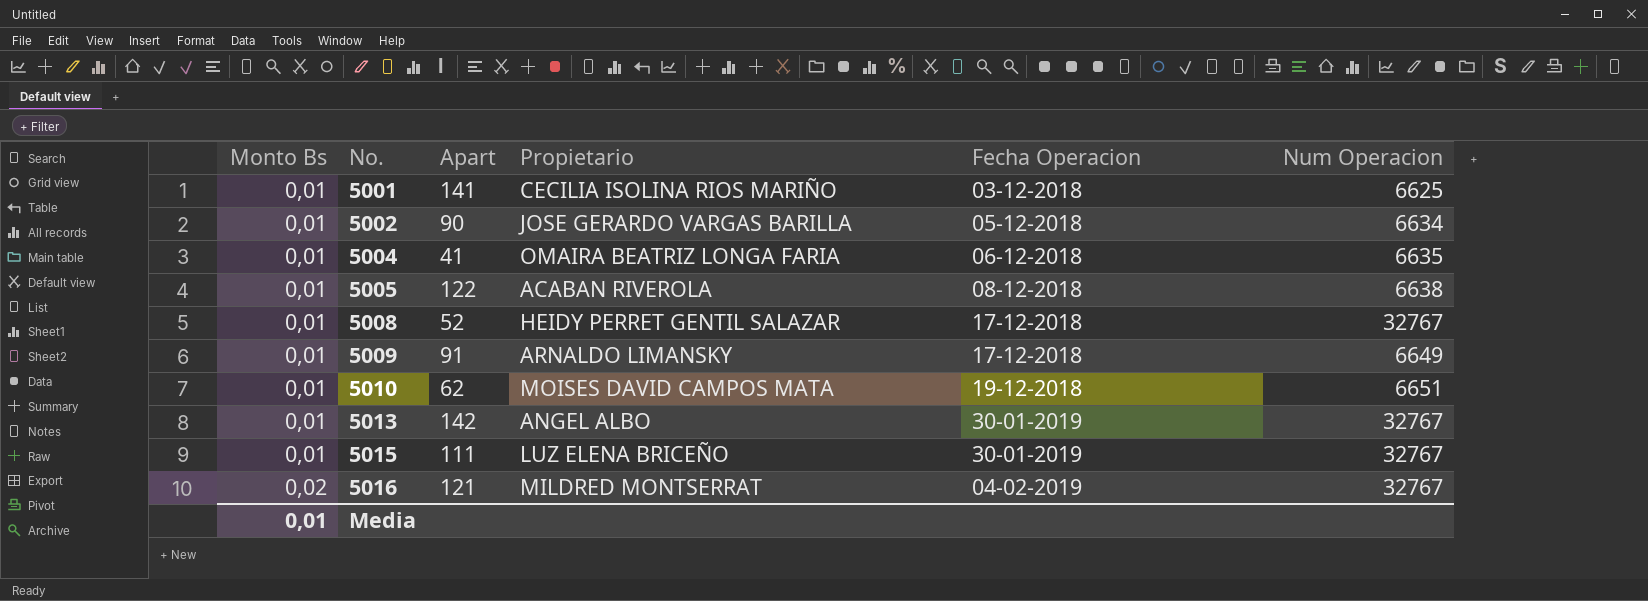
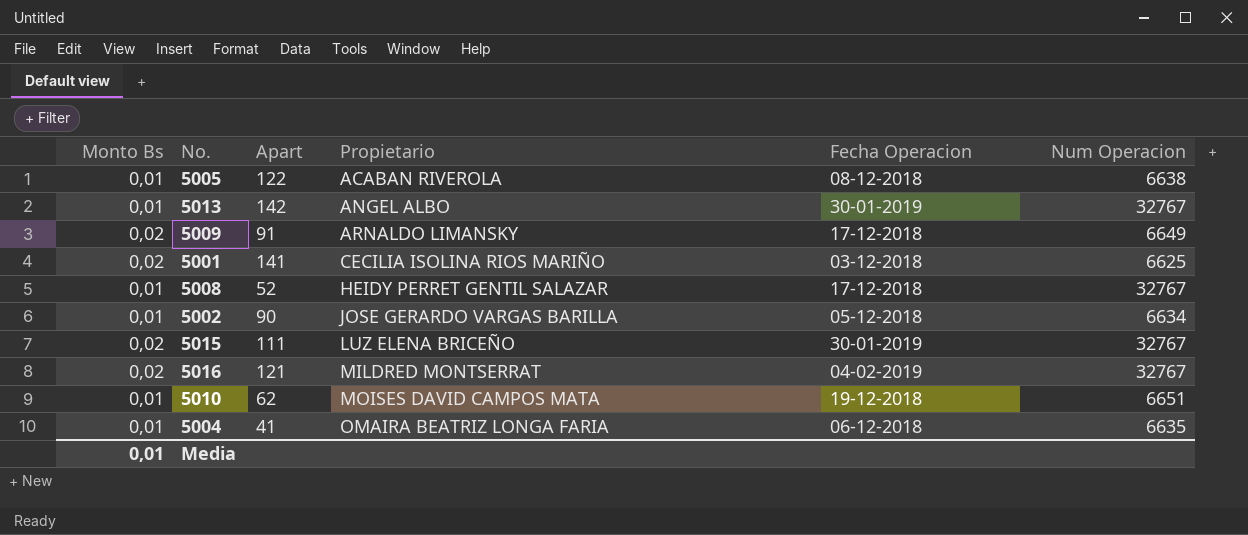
row order: Monto Bs ascending -> Propietario ascending
5009 | Monto Bs: 0,01 -> 0,02
5001 | Monto Bs: 0,01 -> 0,02
5015 | Monto Bs: 0,01 -> 0,02

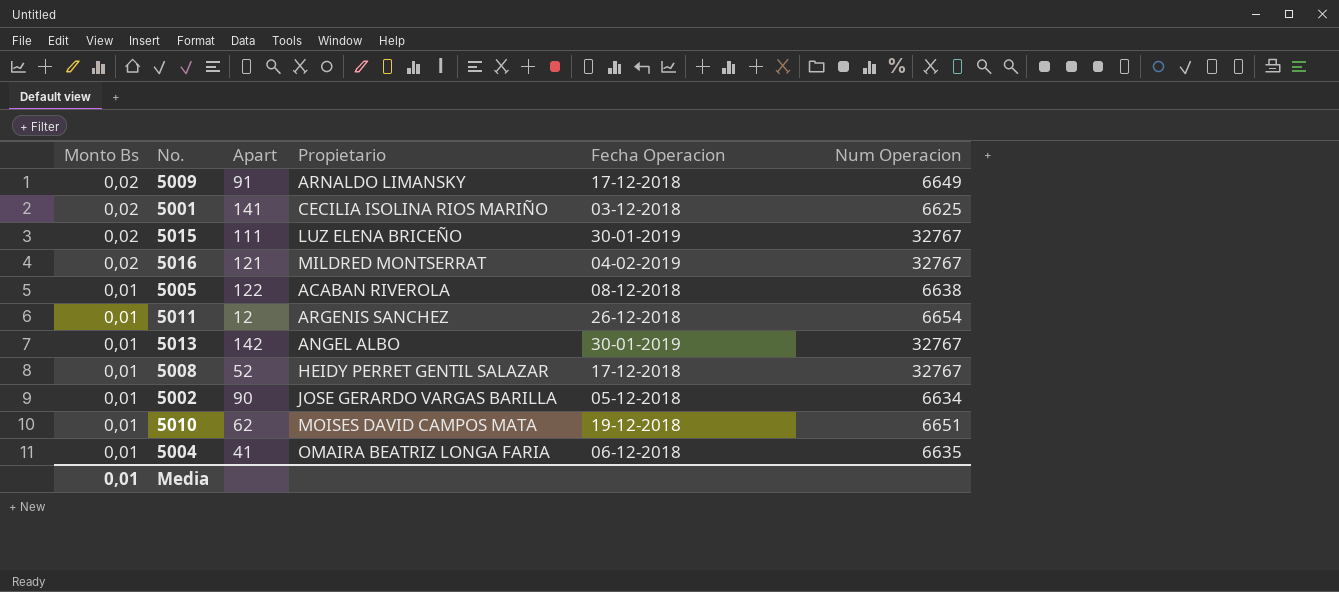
row order: Propietario ascending -> Monto Bs descending
row 5011: none -> 0,01 | 12 | ARGENIS SANCHEZ | 26-12-2018 | 6654

